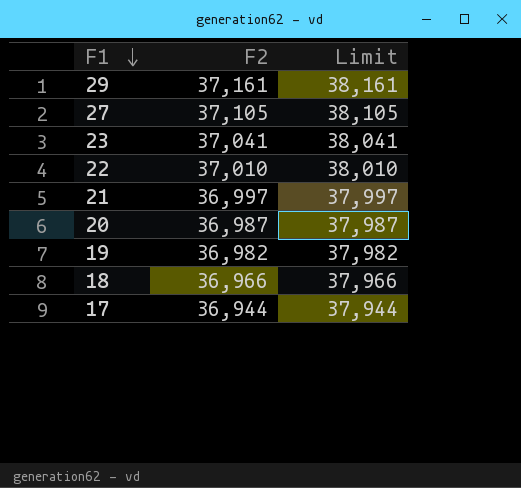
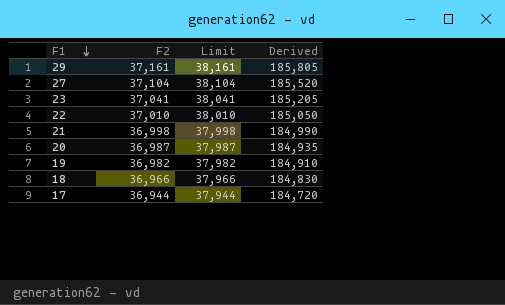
column Derived | formula: none -> [F2] * 5
27 | F2: 37,105 -> 37,104
27 | Limit: 38,105 -> 38,104
21 | F2: 36,997 -> 36,998
21 | Limit: 37,997 -> 37,998

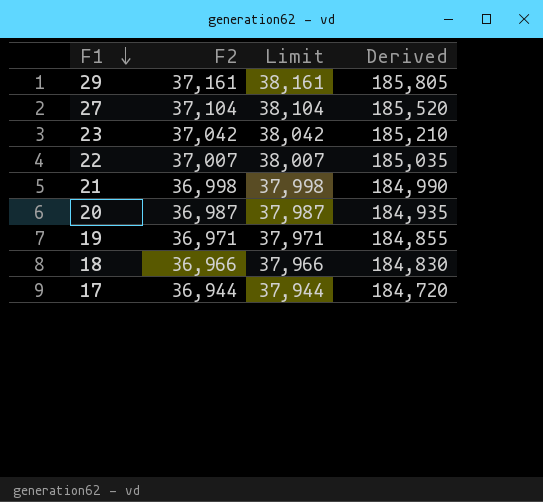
23 | F2: 37,041 -> 37,042
23 | Limit: 38,041 -> 38,042
23 | Derived: 185,205 -> 185,210
22 | F2: 37,010 -> 37,007
22 | Limit: 38,010 -> 38,007
22 | Derived: 185,050 -> 185,035
19 | F2: 36,982 -> 36,971
19 | Limit: 37,982 -> 37,971
19 | Derived: 184,910 -> 184,855

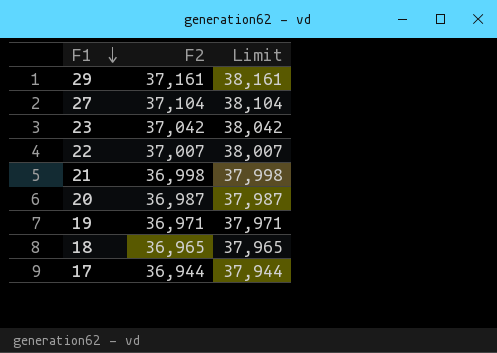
column Derived | formula: [F2] * 5 -> none
18 | F2: 36,966 -> 36,965
18 | Limit: 37,966 -> 37,965

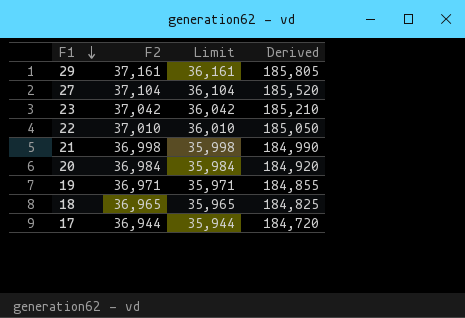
column Limit | formula: [F2] + 1000 -> [F2] - 1000
column Derived | formula: none -> [F2] * 5
22 | F2: 37,007 -> 37,010
20 | F2: 36,987 -> 36,984

